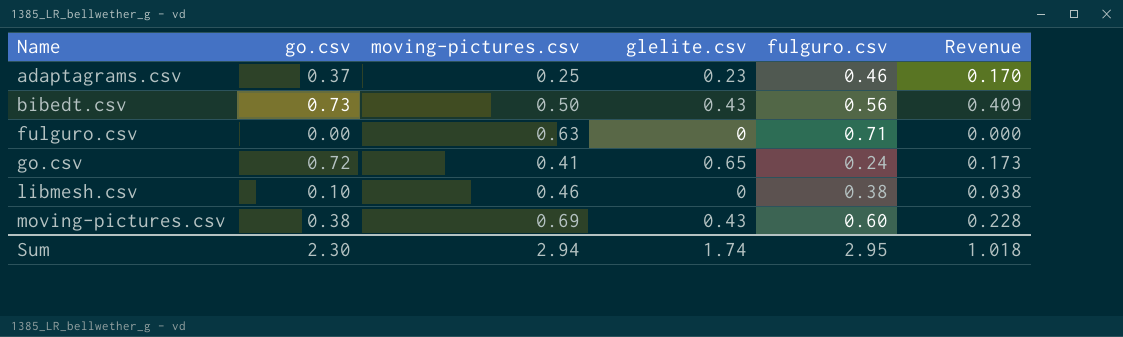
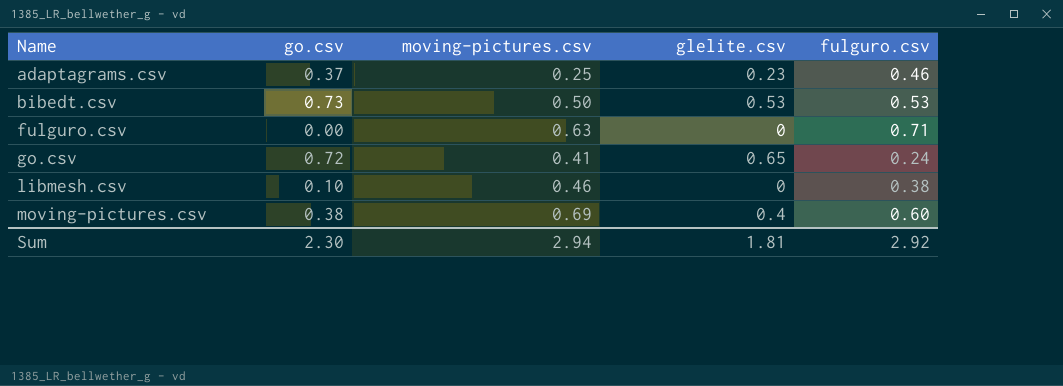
column Revenue | formula: [go.csv] * [fulguro.csv] -> none
bibedt.csv | glelite.csv: 0.43 -> 0.53
bibedt.csv | fulguro.csv: 0.56 -> 0.53
moving-pictures.csv | glelite.csv: 0.43 -> 0.4
Sum | glelite.csv: 1.74 -> 1.81
Sum | fulguro.csv: 2.95 -> 2.92

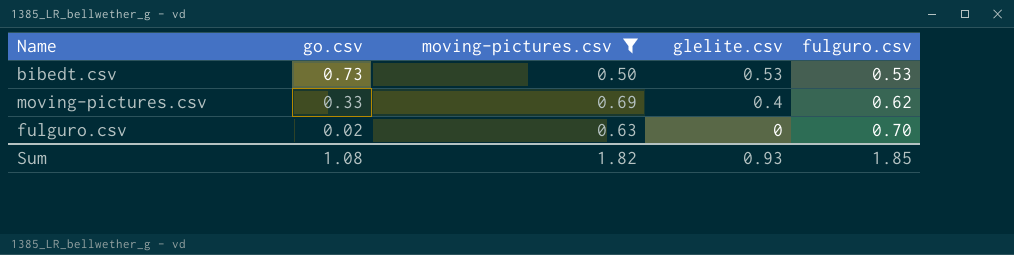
filter: none -> moving-pictures.csv >= 0.50
row order: Name ascending -> go.csv descending
moving-pictures.csv | go.csv: 0.38 -> 0.33
moving-pictures.csv | fulguro.csv: 0.60 -> 0.62
fulguro.csv | go.csv: 0.00 -> 0.02
fulguro.csv | fulguro.csv: 0.71 -> 0.70
Sum | go.csv: 2.30 -> 1.08
Sum | moving-pictures.csv: 2.94 -> 1.82
Sum | glelite.csv: 1.81 -> 0.93
Sum | fulguro.csv: 2.92 -> 1.85

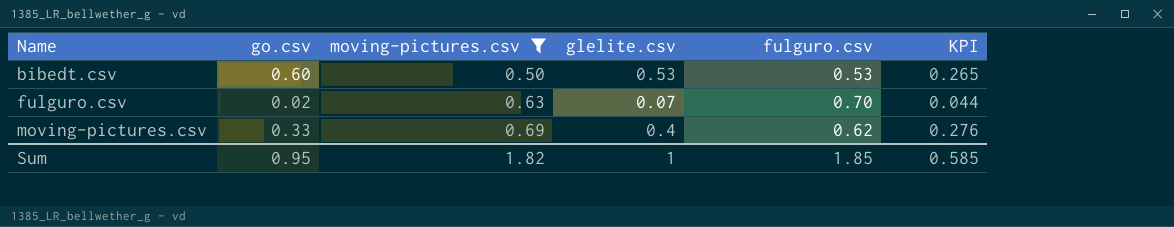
row order: go.csv descending -> Name ascending
column KPI | formula: none -> [moving-pictures.csv] * [glelite.csv]
bibedt.csv | go.csv: 0.73 -> 0.60
fulguro.csv | glelite.csv: 0 -> 0.07
Sum | go.csv: 1.08 -> 0.95
Sum | glelite.csv: 0.93 -> 1

